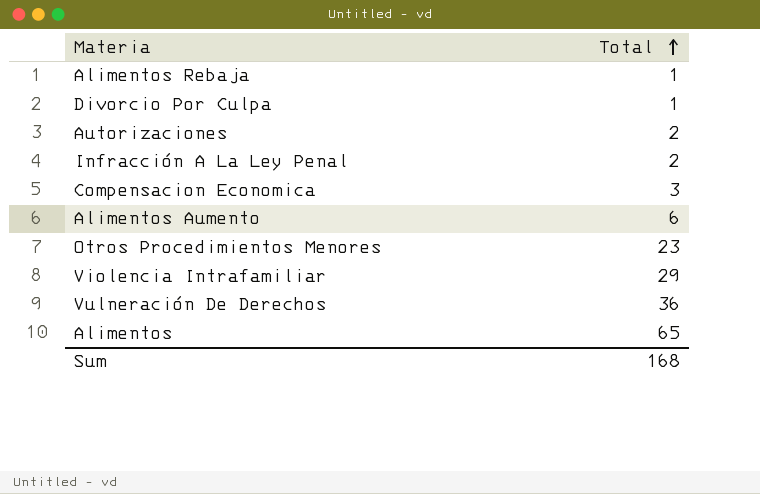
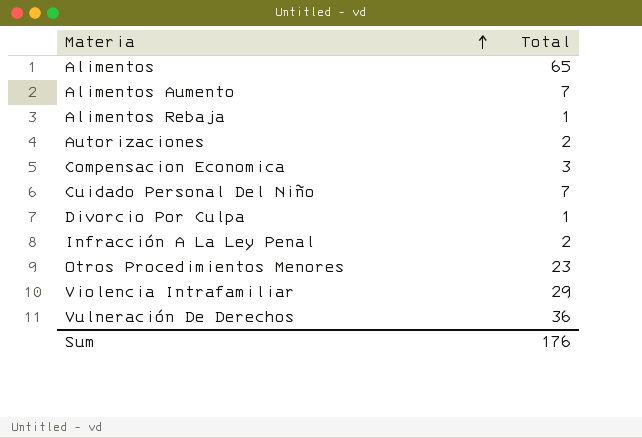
row order: Total ascending -> Materia ascending
Alimentos Aumento | Total: 6 -> 7
row Cuidado Personal Del Niño: none -> 7
Sum | Total: 168 -> 176

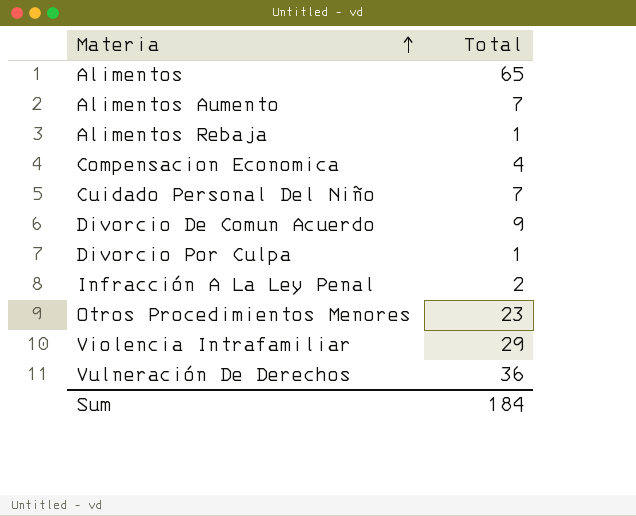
row Autorizaciones: 2 -> none
Compensacion Economica | Total: 3 -> 4
row Divorcio De Comun Acuerdo: none -> 9
Sum | Total: 176 -> 184

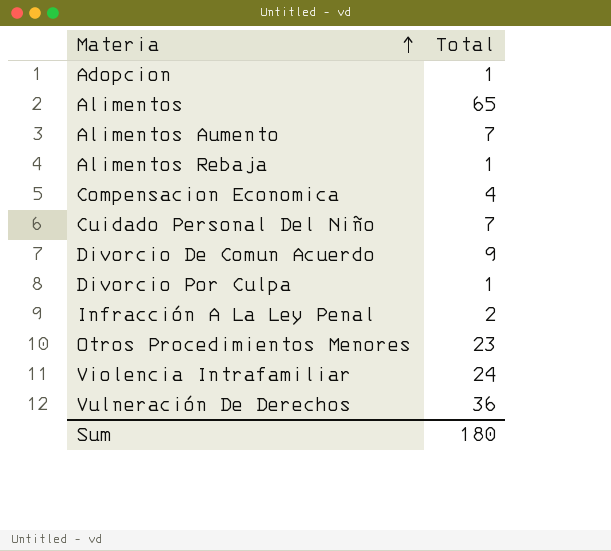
row Adopcion: none -> 1
Violencia Intrafamiliar | Total: 29 -> 24
Sum | Total: 184 -> 180

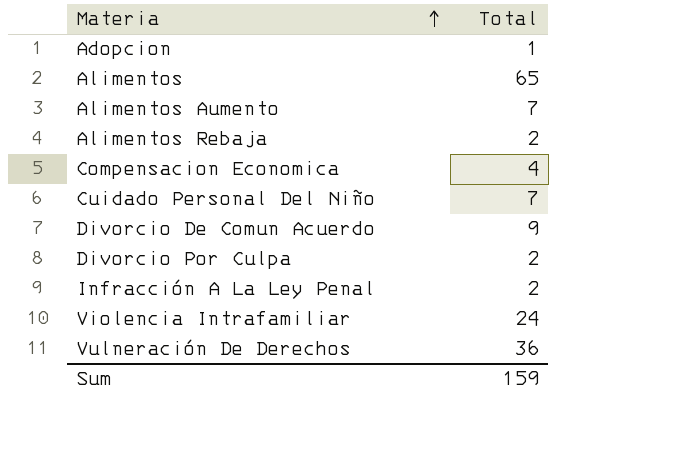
row Otros Procedimientos Menores: 23 -> none
Alimentos Rebaja | Total: 1 -> 2
Divorcio Por Culpa | Total: 1 -> 2
Sum | Total: 180 -> 159

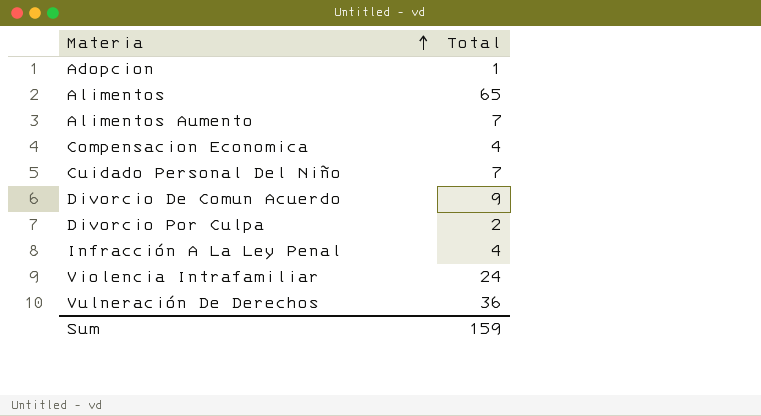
row Alimentos Rebaja: 2 -> none
Infracción A La Ley Penal | Total: 2 -> 4

